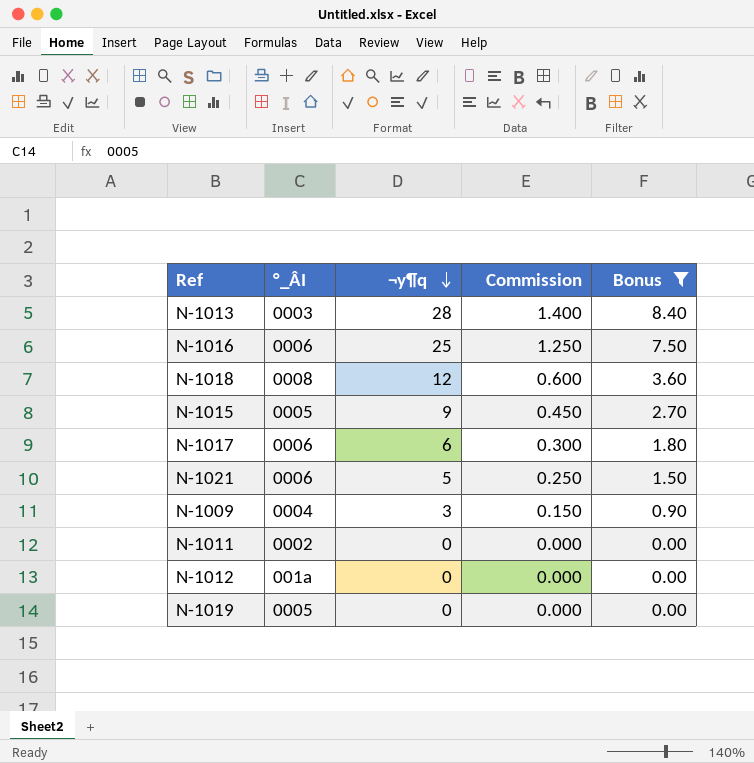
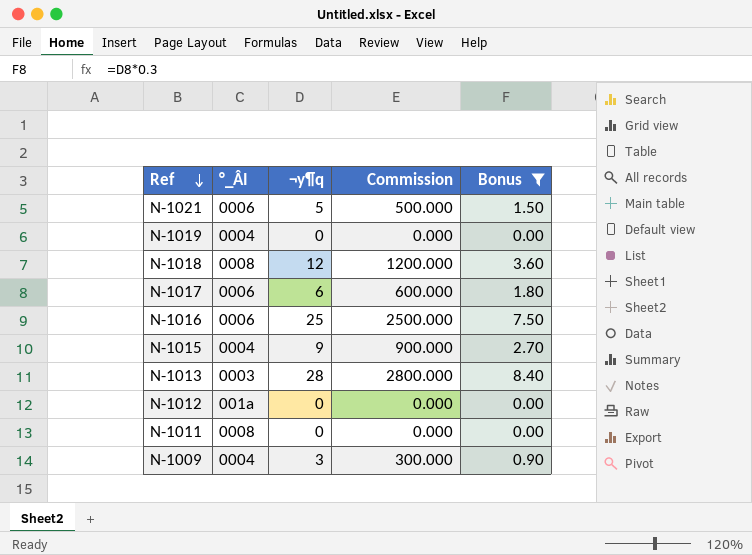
row order: ¬y¶q descending -> Ref descending
column Commission | formula: [¬y¶q] * 0.05 -> [¬y¶q] * 100
N-1019 | °_ÂI: 0005 -> 0004
N-1015 | °_ÂI: 0005 -> 0004
N-1011 | °_ÂI: 0002 -> 0008

